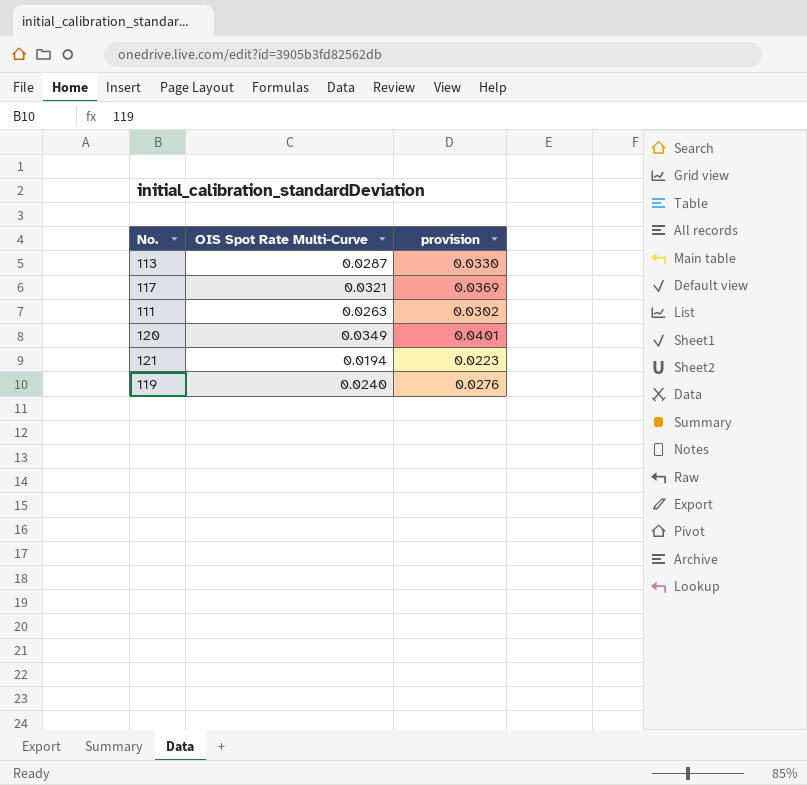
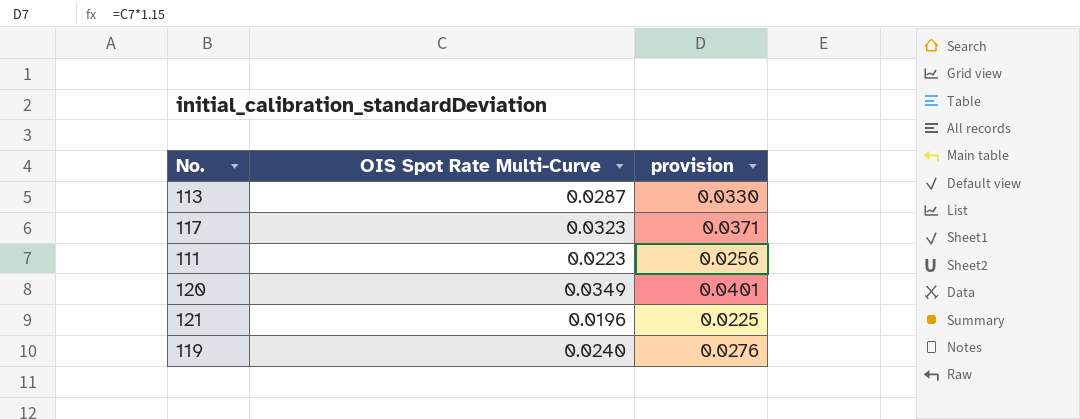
117 | OIS Spot Rate Multi-Curve: 0.0321 -> 0.0323
117 | provision: 0.0369 -> 0.0371
111 | OIS Spot Rate Multi-Curve: 0.0263 -> 0.0223
111 | provision: 0.0302 -> 0.0256
121 | OIS Spot Rate Multi-Curve: 0.0194 -> 0.0196
121 | provision: 0.0223 -> 0.0225

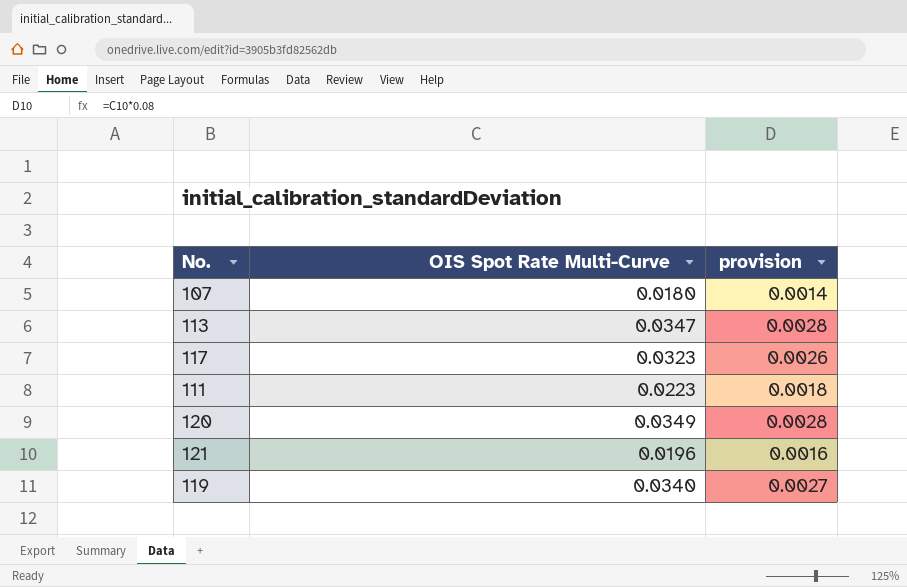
column provision | formula: [OIS Spot Rate Multi-Curve] * 1.15 -> [OIS Spot Rate Multi-Curve] * 0.08
row 107: none -> 0.0180 | 0.0014
113 | OIS Spot Rate Multi-Curve: 0.0287 -> 0.0347
119 | OIS Spot Rate Multi-Curve: 0.0240 -> 0.0340

